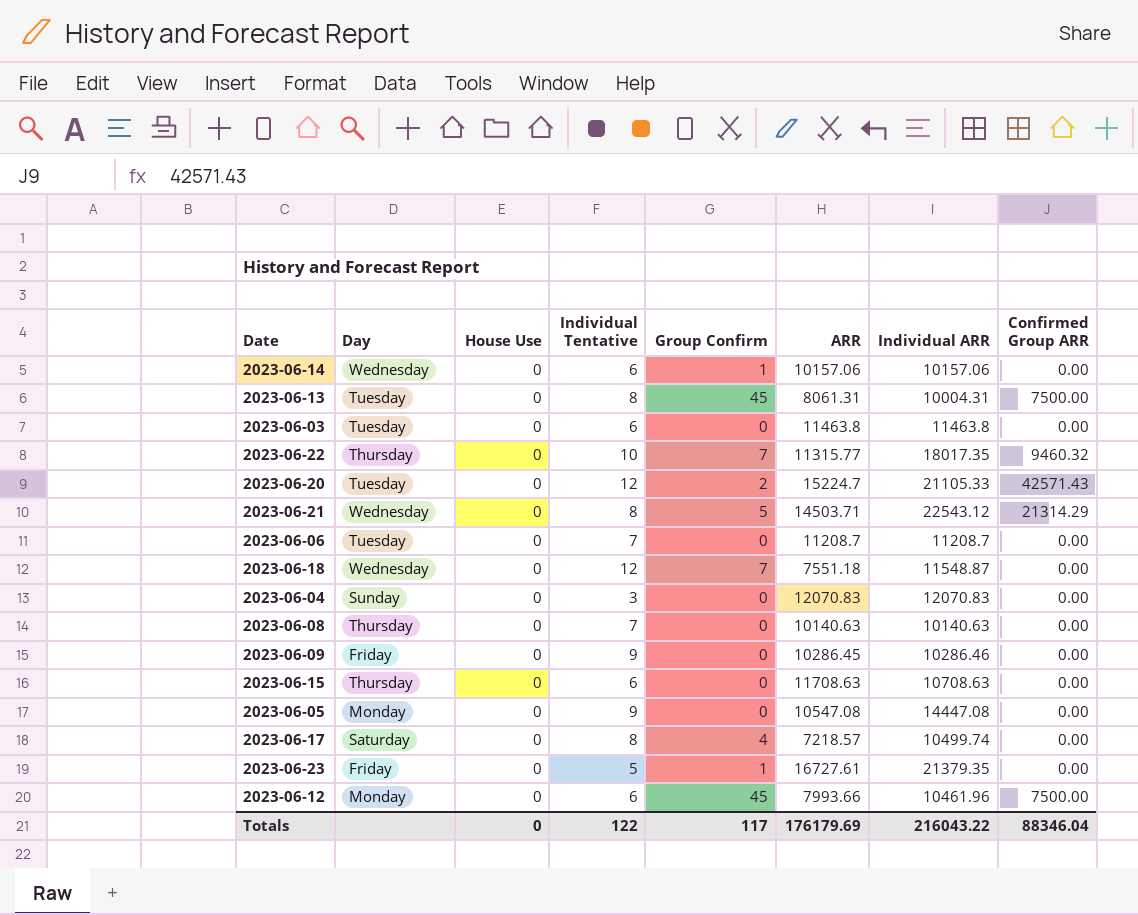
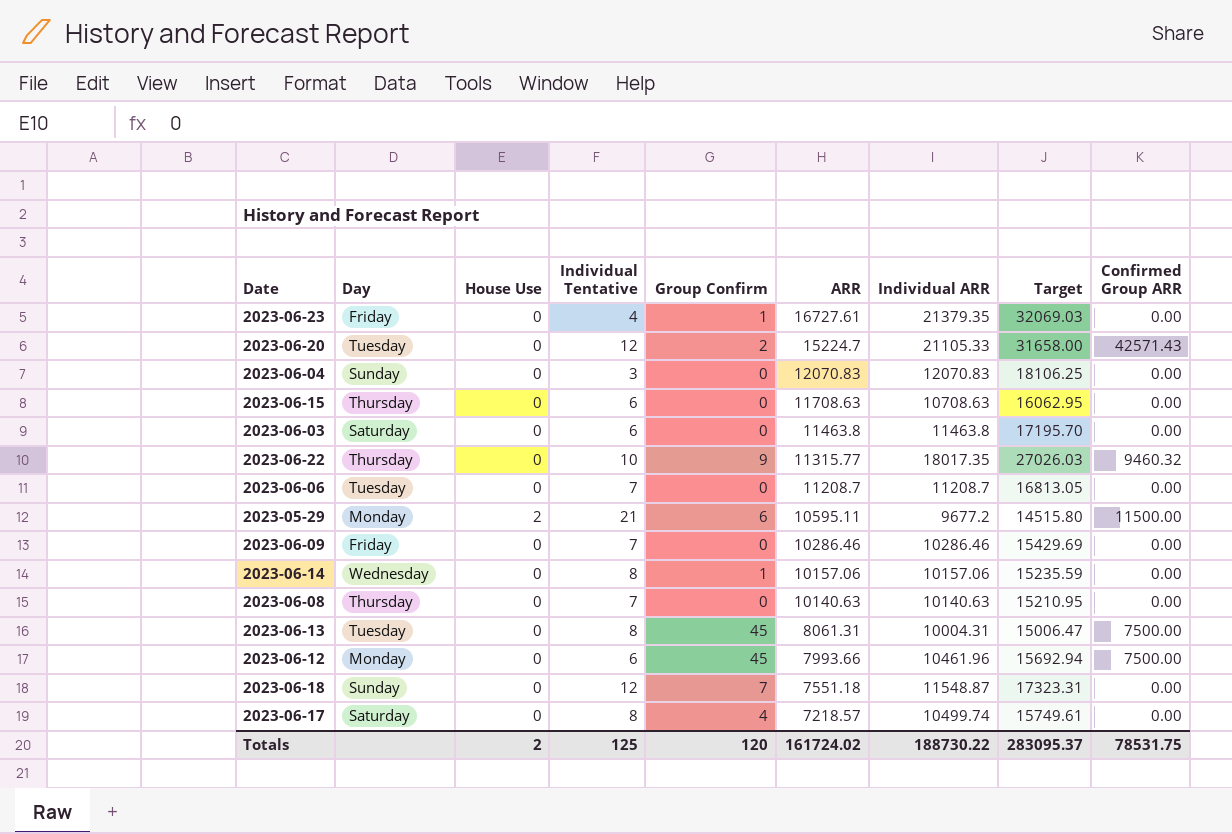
row order: none -> ARR descending
column Target | formula: none -> [Individual ARR] * 1.5
row 2023-06-21: Wednesday | 0 | 8 | 5 | 14503.71 | 22543.12 | 21314.29 -> none
row 2023-06-05: Monday | 0 | 9 | 0 | 10547.08 | 14447.08 | 0.00 -> none
2023-06-23 | Individual Tentative: 5 -> 4
2023-06-03 | Day: Tuesday -> Saturday
2023-06-22 | Group Confirm: 7 -> 9
row 2023-05-29: none -> Monday | 2 | 21 | 6 | 10595.11 | 9677.2 | 14515.80 | 11500.00
2023-06-09 | Individual Tentative: 9 -> 7
2023-06-09 | ARR: 10286.45 -> 10286.46
2023-06-14 | Individual Tentative: 6 -> 8
2023-06-18 | Day: Wednesday -> Sunday
Totals | House Use: 0 -> 2
Totals | Individual Tentative: 122 -> 125
Totals | Group Confirm: 117 -> 120
Totals | ARR: 176179.69 -> 161724.02
Totals | Individual ARR: 216043.22 -> 188730.22
Totals | Confirmed Group ARR: 88346.04 -> 78531.75

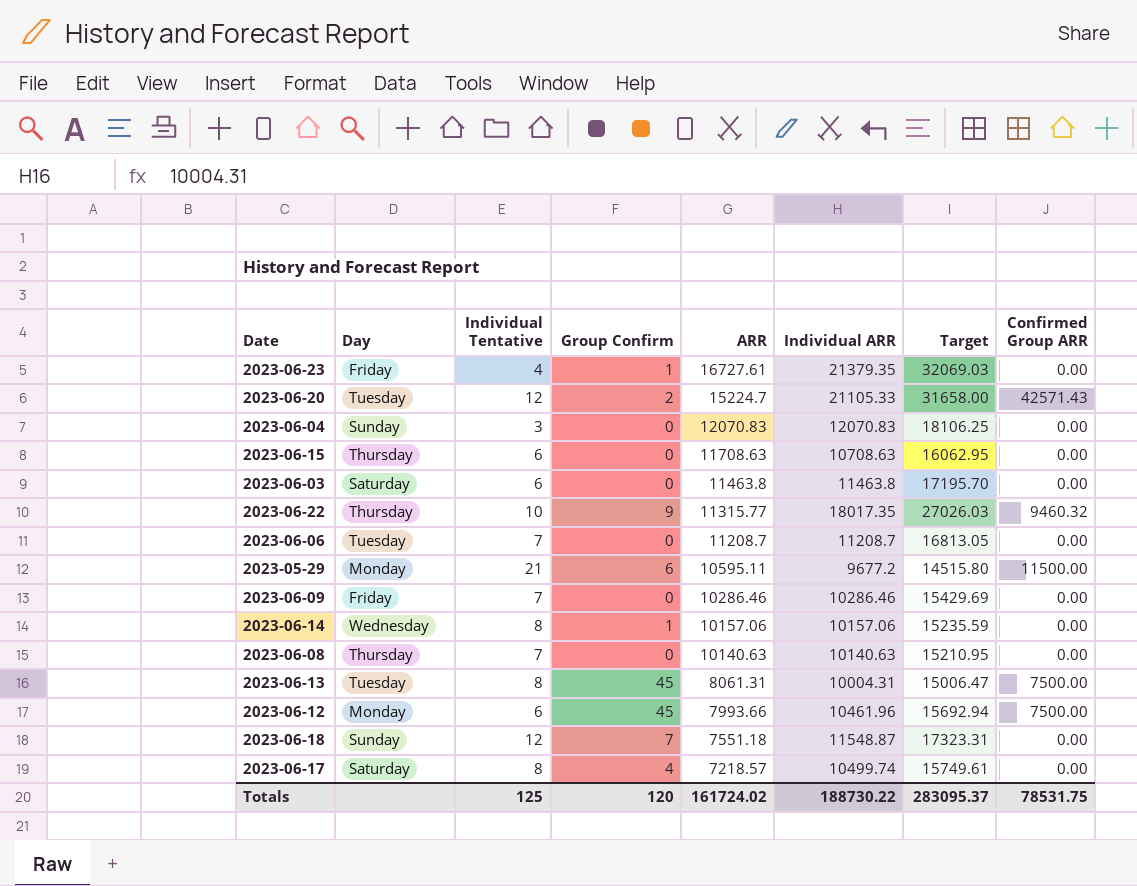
column House Use | position: 3 -> none

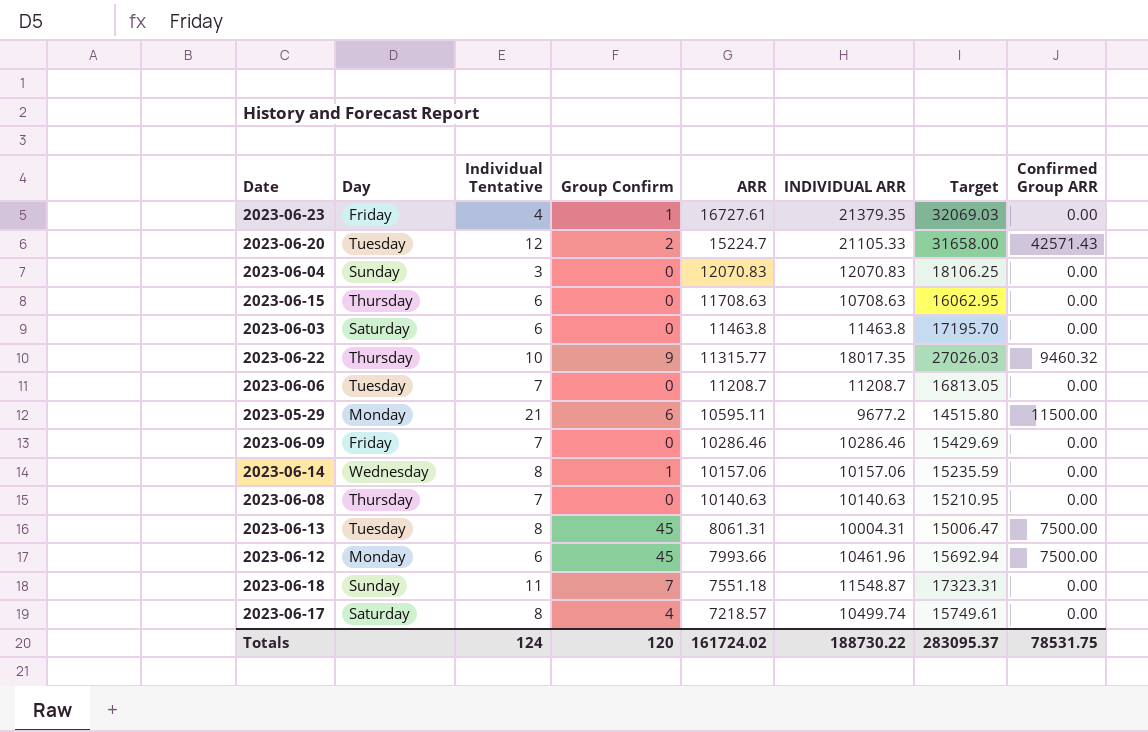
column name: Individual ARR -> INDIVIDUAL ARR
2023-06-18 | Individual Tentative: 12 -> 11
Totals | Individual Tentative: 125 -> 124

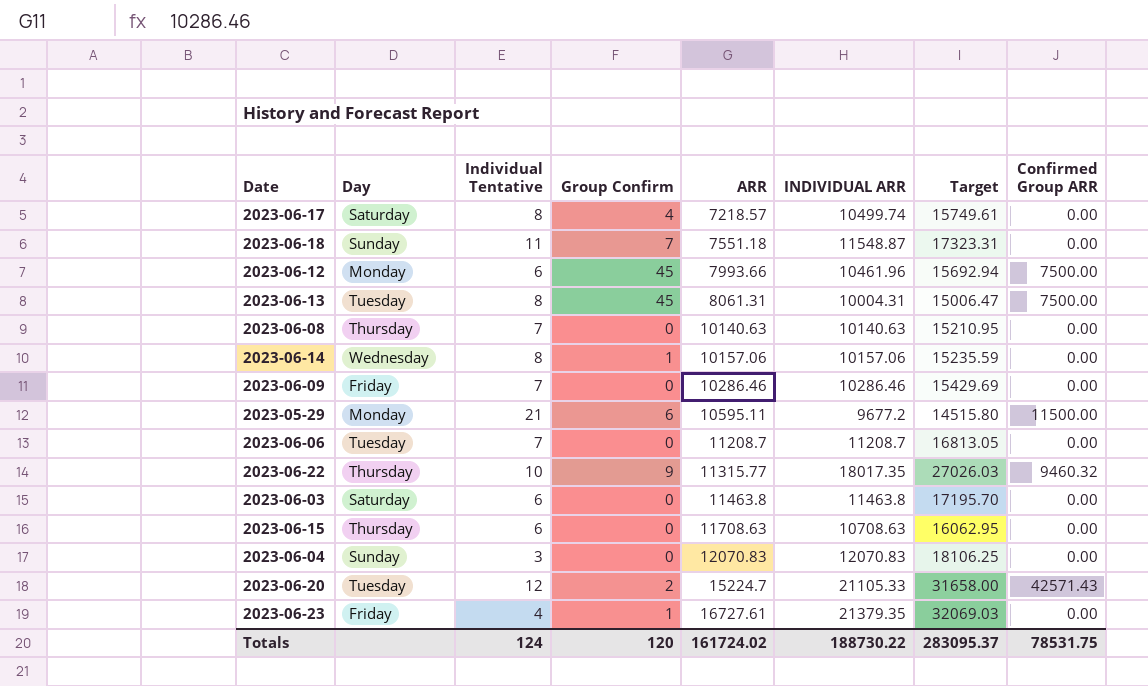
row order: ARR descending -> ARR ascending

